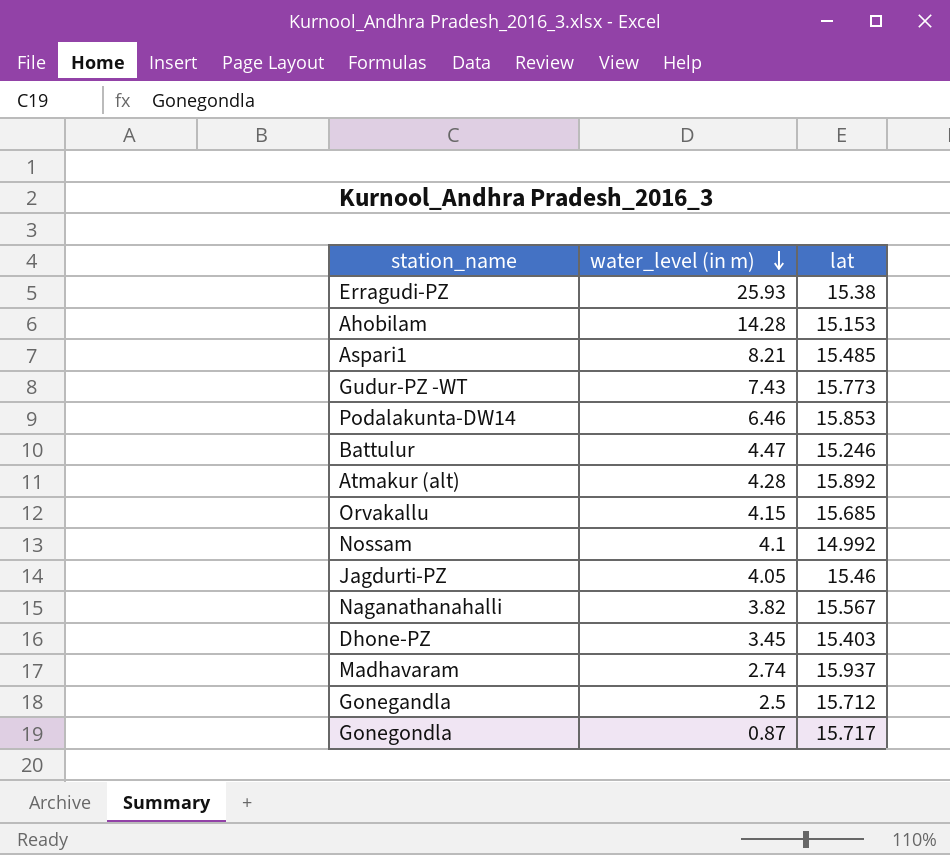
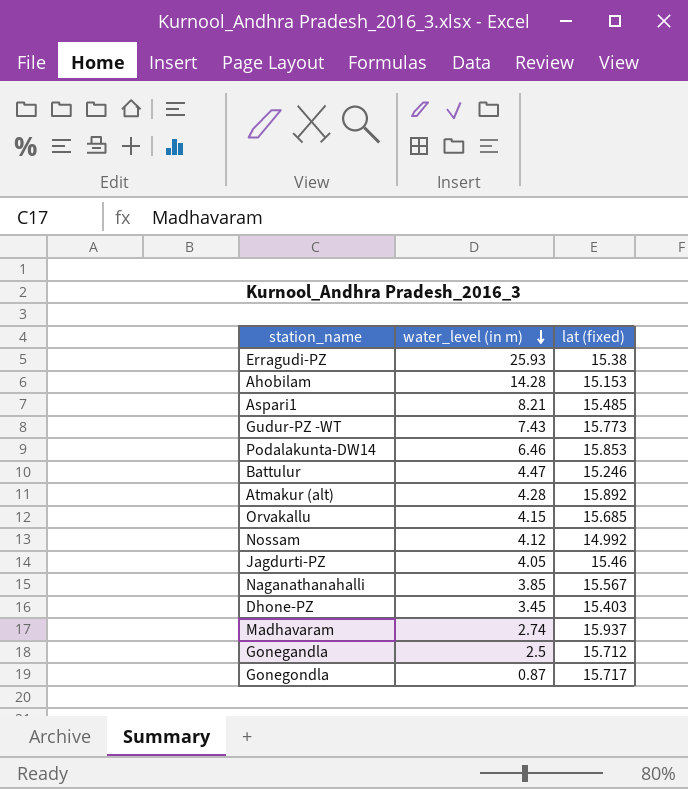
column name: lat -> lat (fixed)
Nossam | water_level (in m): 4.1 -> 4.12
Naganathanahalli | water_level (in m): 3.82 -> 3.85

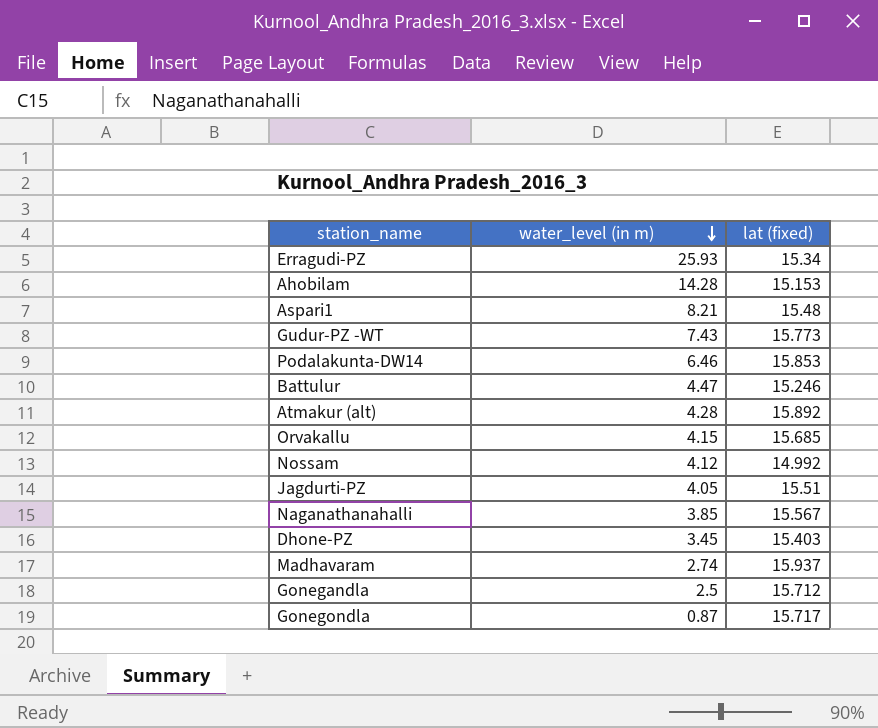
Erragudi-PZ | lat (fixed): 15.38 -> 15.34
Aspari1 | lat (fixed): 15.485 -> 15.48
Jagdurti-PZ | lat (fixed): 15.46 -> 15.51

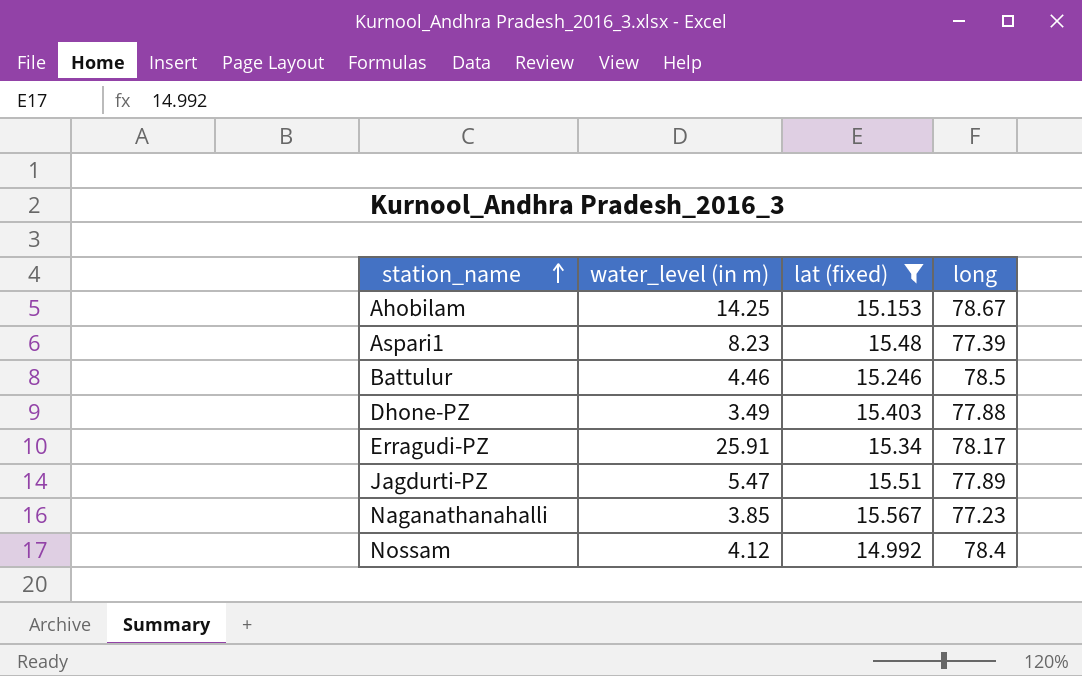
filter: none -> lat (fixed) <= 15.567
row order: water_level (in m) descending -> station_name ascending
column long | position: none -> 4
Ahobilam | water_level (in m): 14.28 -> 14.25
Aspari1 | water_level (in m): 8.21 -> 8.23
Battulur | water_level (in m): 4.47 -> 4.46
Dhone-PZ | water_level (in m): 3.45 -> 3.49
Erragudi-PZ | water_level (in m): 25.93 -> 25.91
Jagdurti-PZ | water_level (in m): 4.05 -> 5.47

